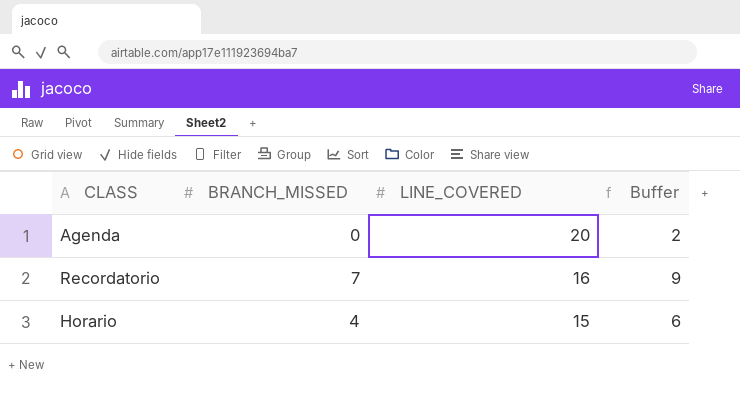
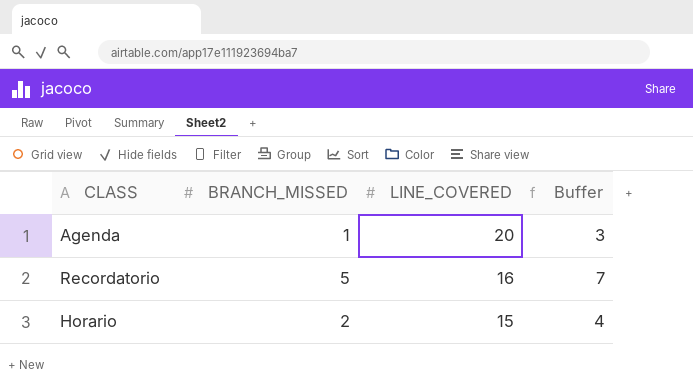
Agenda | BRANCH_MISSED: 0 -> 1
Agenda | Buffer: 2 -> 3
Recordatorio | BRANCH_MISSED: 7 -> 5
Recordatorio | Buffer: 9 -> 7
Horario | BRANCH_MISSED: 4 -> 2
Horario | Buffer: 6 -> 4

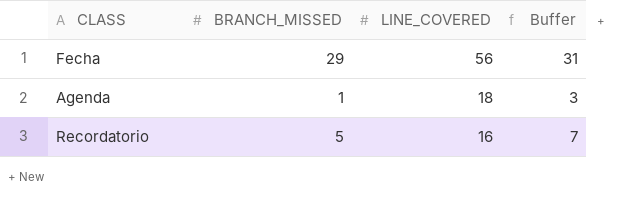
row Horario: 2 | 15 | 4 -> none
row Fecha: none -> 29 | 56 | 31
Agenda | LINE_COVERED: 20 -> 18

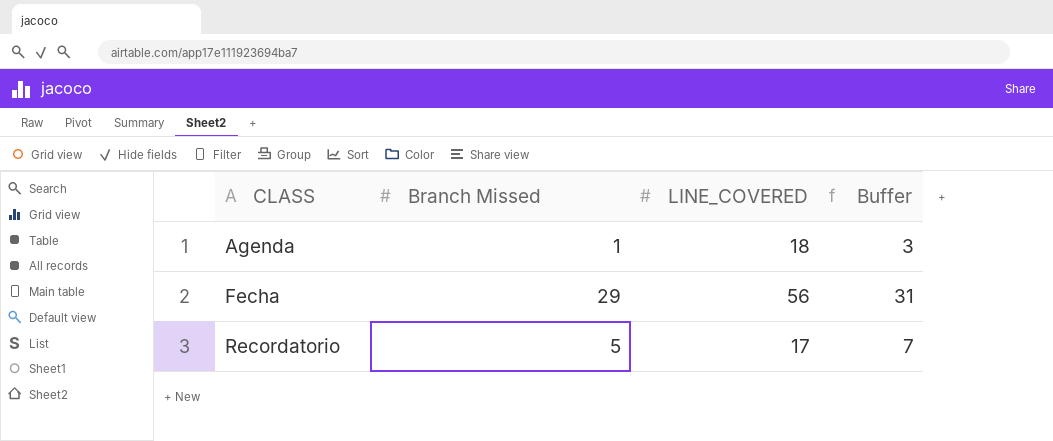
row order: LINE_COVERED descending -> CLASS ascending
column name: BRANCH_MISSED -> Branch Missed
Recordatorio | LINE_COVERED: 16 -> 17

